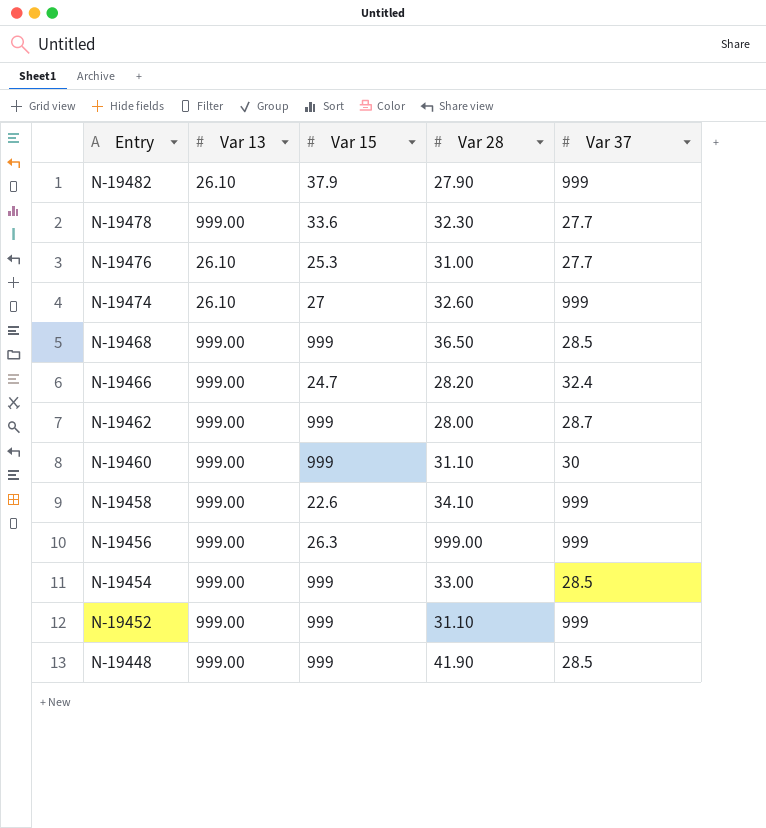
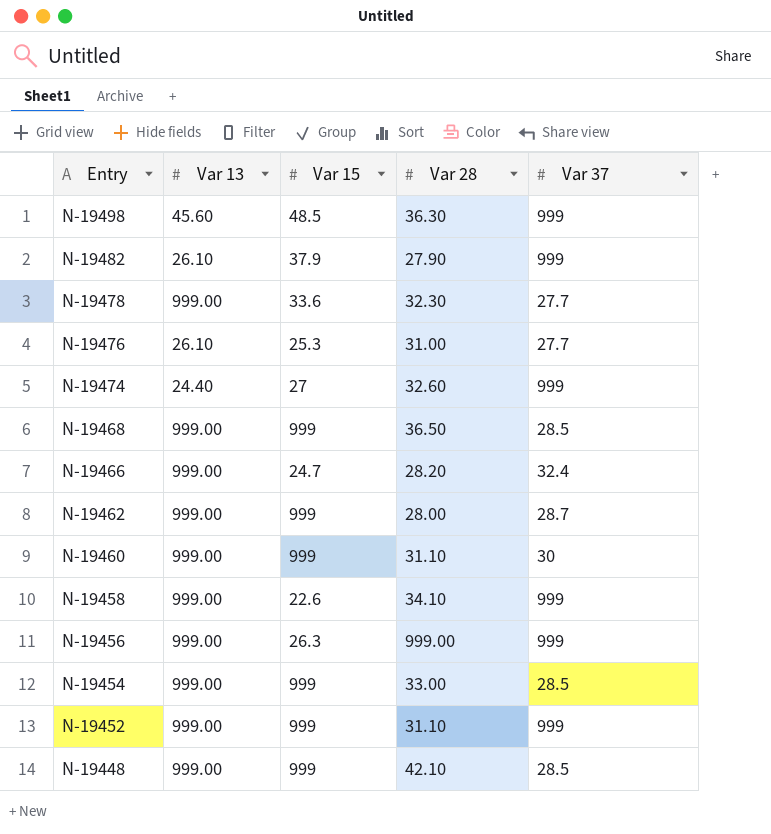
row N-19498: none -> 45.60 | 48.5 | 36.30 | 999
N-19474 | Var 13: 26.10 -> 24.40
N-19448 | Var 28: 41.90 -> 42.10

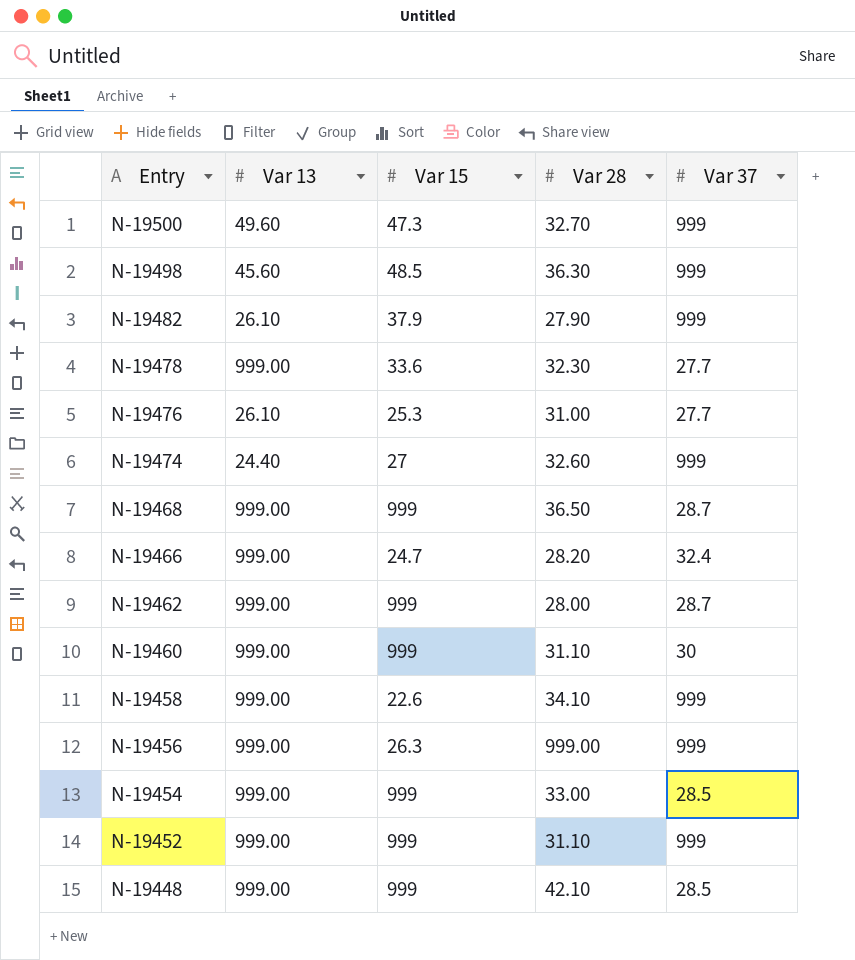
row N-19500: none -> 49.60 | 47.3 | 32.70 | 999
N-19468 | Var 37: 28.5 -> 28.7

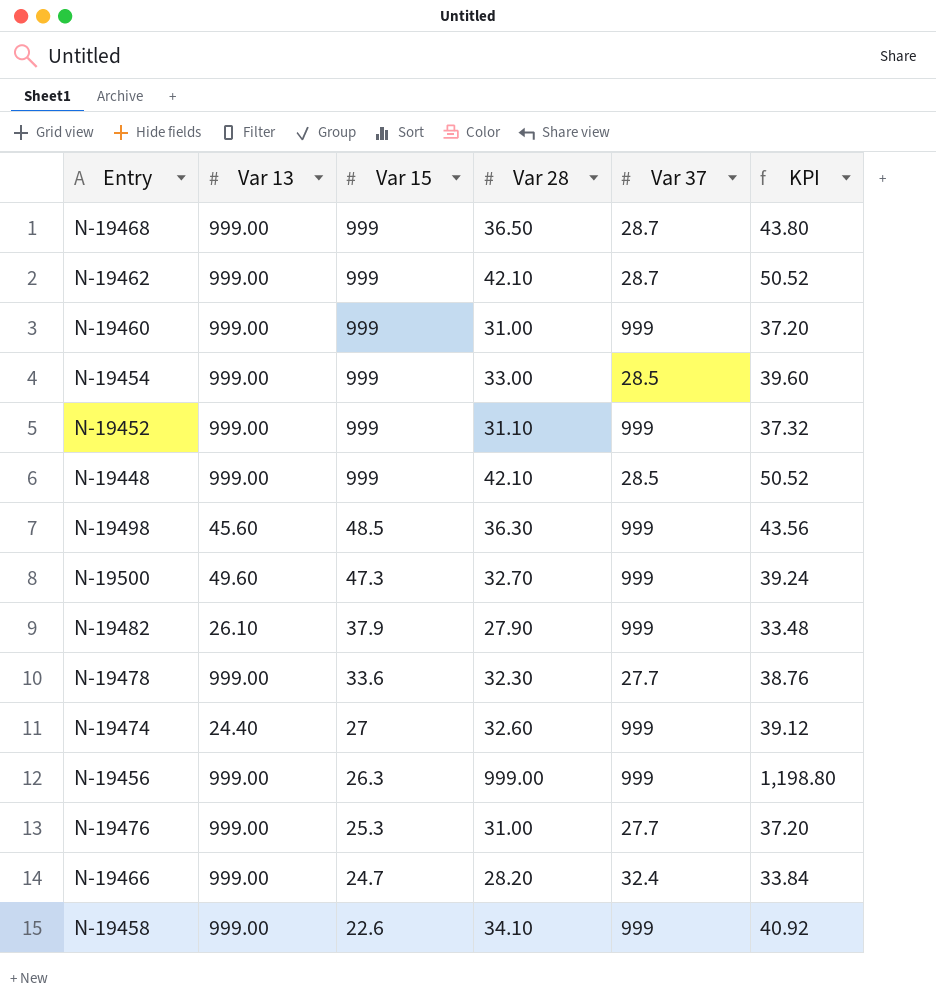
row order: Entry descending -> Var 15 descending
column KPI | formula: none -> [Var 28] * 1.2
N-19462 | Var 28: 28.00 -> 42.10
N-19460 | Var 28: 31.10 -> 31.00
N-19460 | Var 37: 30 -> 999
N-19476 | Var 13: 26.10 -> 999.00

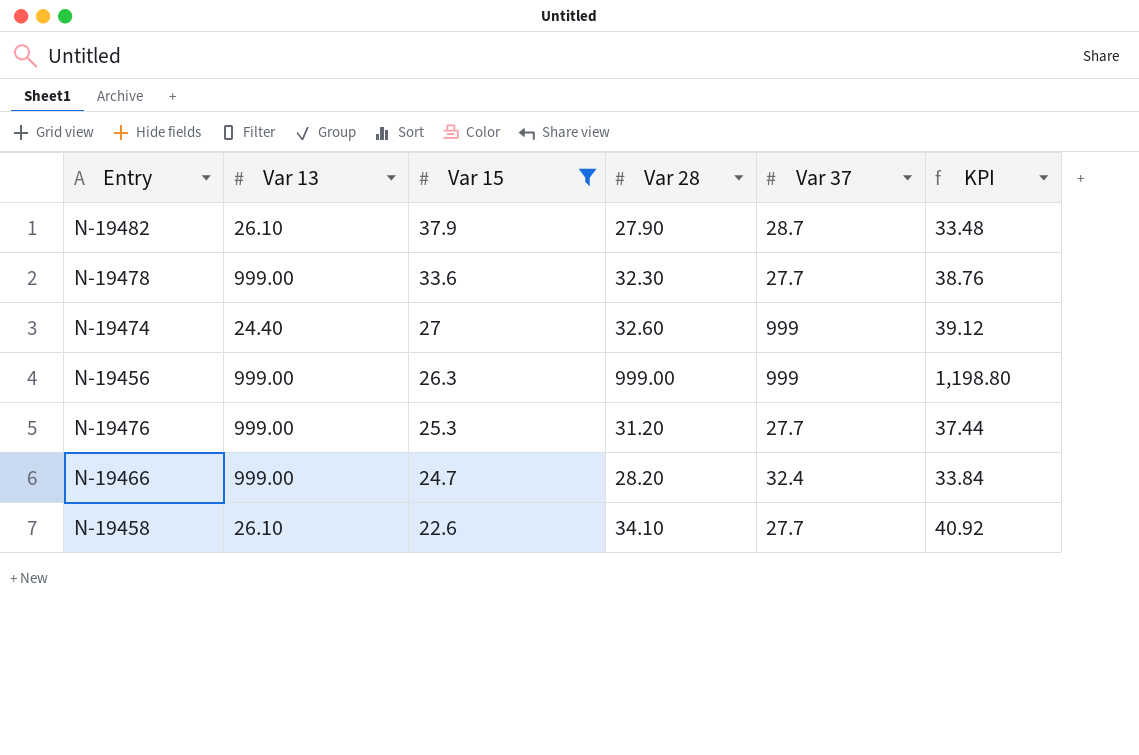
filter: none -> Var 15 <= 37.9
N-19482 | Var 37: 999 -> 28.7
N-19476 | Var 28: 31.00 -> 31.20
N-19476 | KPI: 37.20 -> 37.44
N-19458 | Var 13: 999.00 -> 26.10
N-19458 | Var 37: 999 -> 27.7

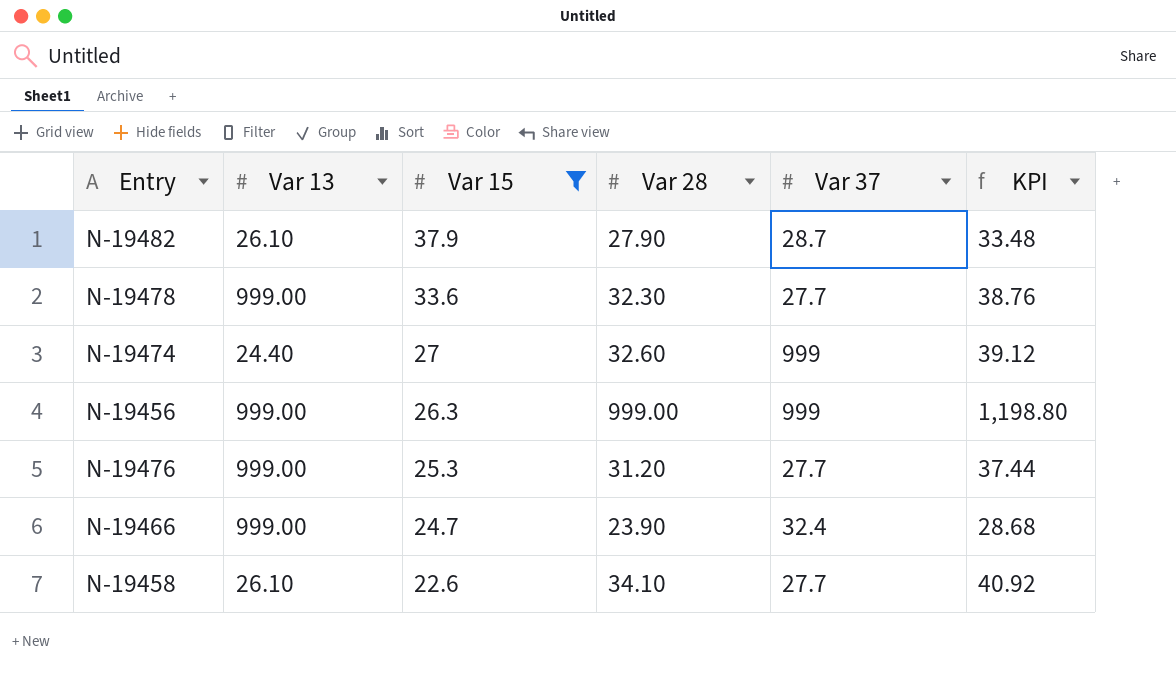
N-19466 | Var 28: 28.20 -> 23.90
N-19466 | KPI: 33.84 -> 28.68

